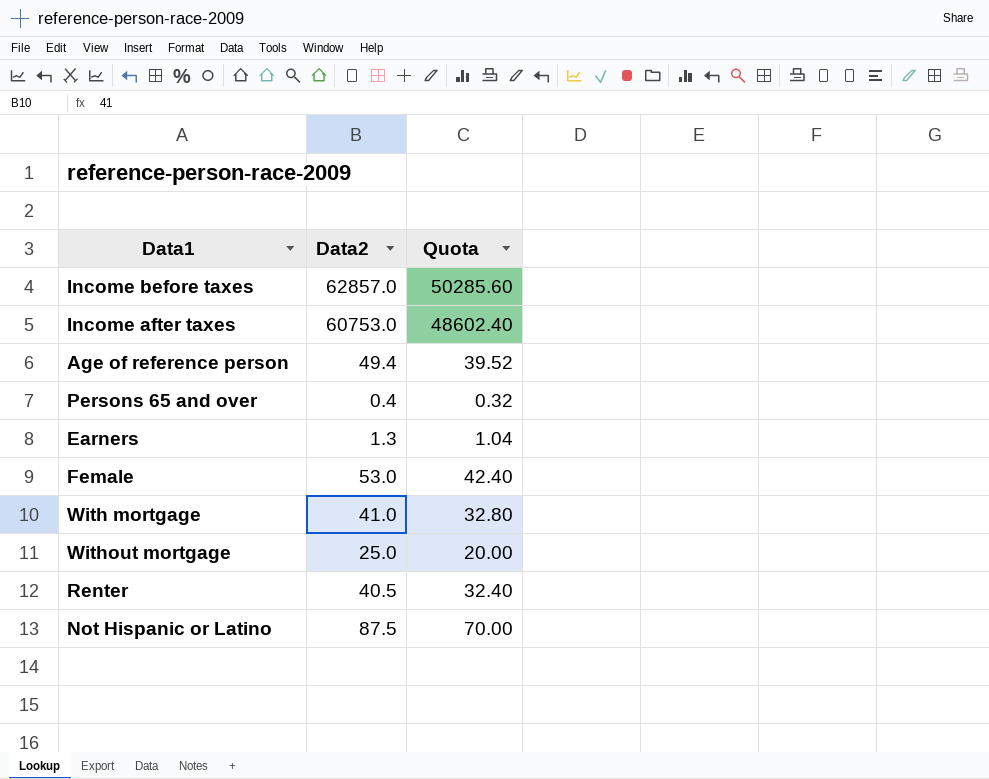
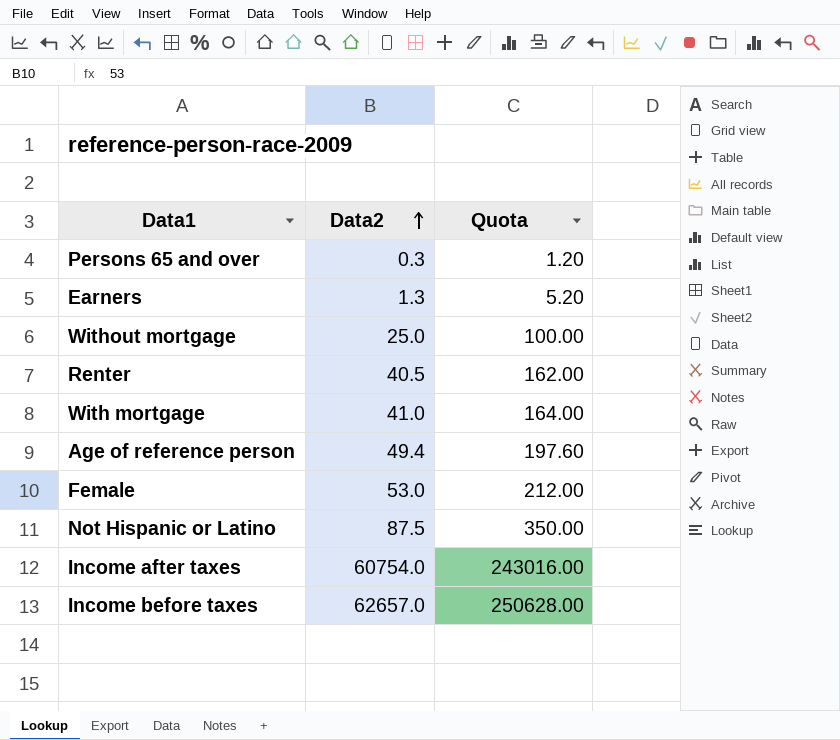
row order: none -> Data2 ascending
column Quota | formula: [Data2] * 0.8 -> [Data2] * 4
Persons 65 and over | Data2: 0.4 -> 0.3
Income after taxes | Data2: 60753.0 -> 60754.0
Income before taxes | Data2: 62857.0 -> 62657.0

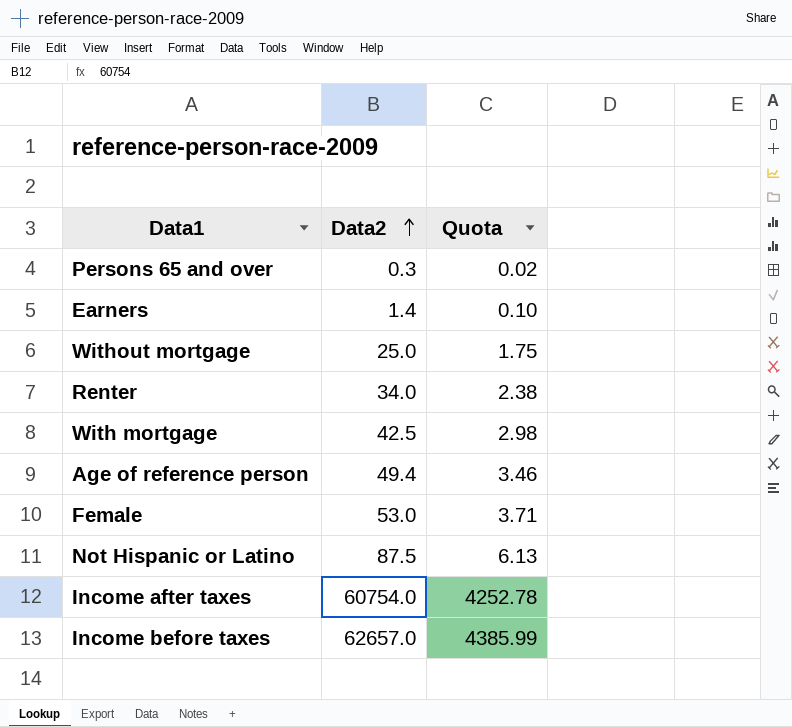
column Quota | formula: [Data2] * 4 -> [Data2] * 0.07
Earners | Data2: 1.3 -> 1.4
Renter | Data2: 40.5 -> 34.0
With mortgage | Data2: 41.0 -> 42.5

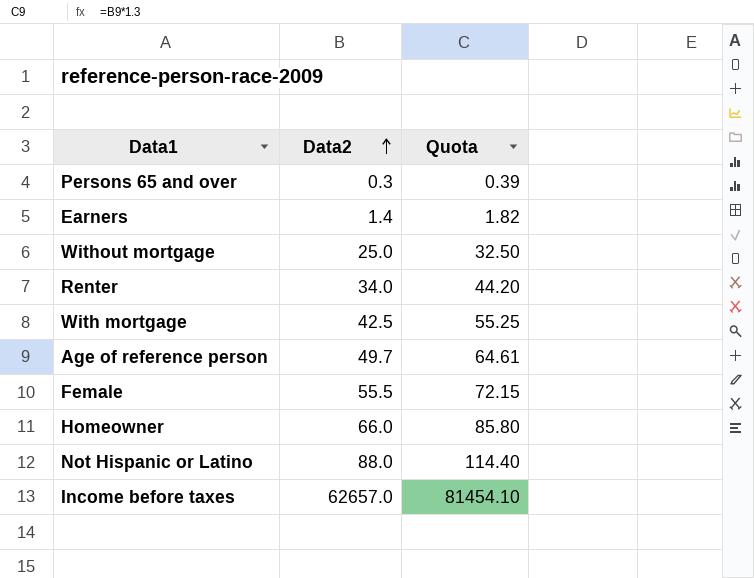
column Quota | formula: [Data2] * 0.07 -> [Data2] * 1.3
row Income after taxes: 60754.0 | 4252.78 -> none
Age of reference person | Data2: 49.4 -> 49.7
Female | Data2: 53.0 -> 55.5
row Homeowner: none -> 66.0 | 85.80
Not Hispanic or Latino | Data2: 87.5 -> 88.0

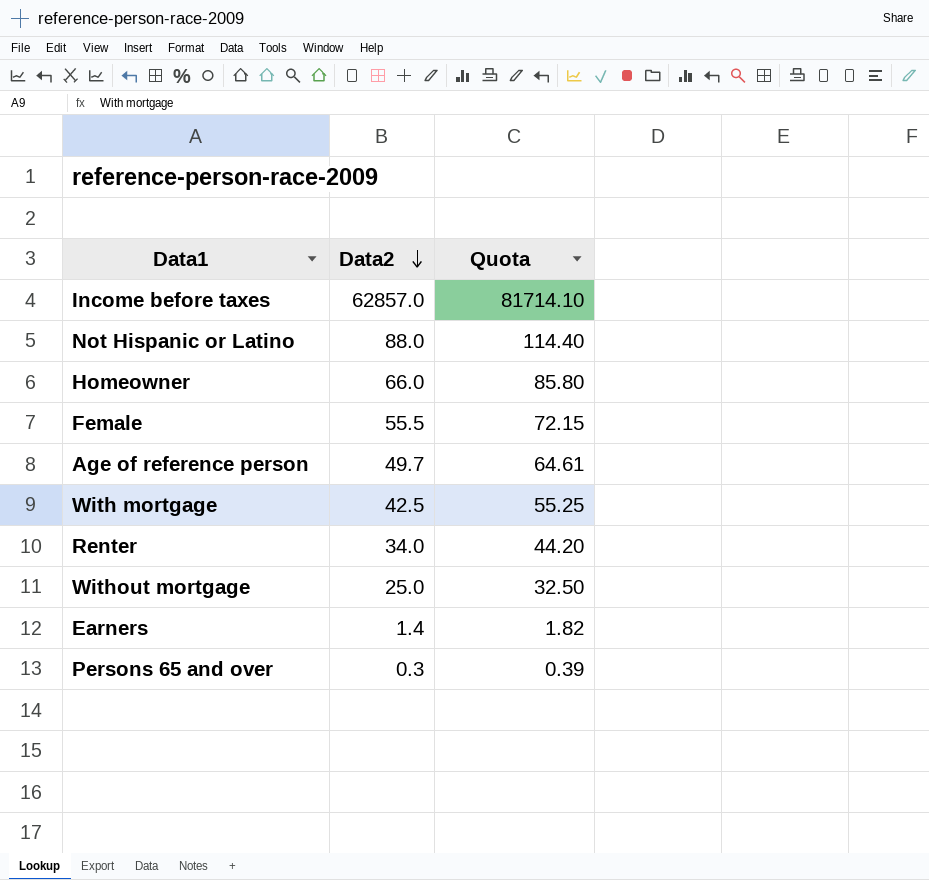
row order: Data2 ascending -> Data2 descending
Income before taxes | Data2: 62657.0 -> 62857.0
Income before taxes | Quota: 81454.10 -> 81714.10

